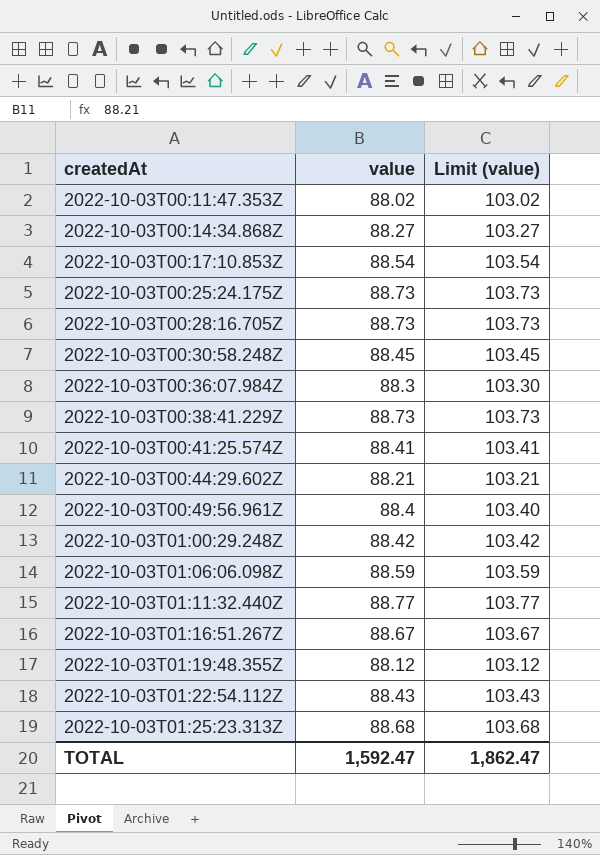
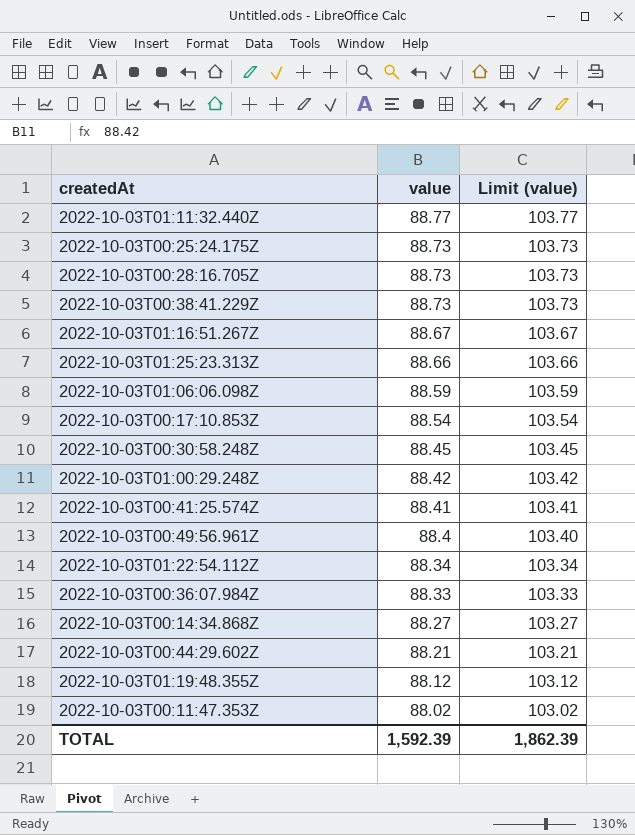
row order: createdAt ascending -> value descending
2022-10-03T01:25:23.313Z | value: 88.68 -> 88.66
2022-10-03T01:25:23.313Z | Limit (value): 103.68 -> 103.66
2022-10-03T01:22:54.112Z | value: 88.43 -> 88.34
2022-10-03T01:22:54.112Z | Limit (value): 103.43 -> 103.34
2022-10-03T00:36:07.984Z | value: 88.3 -> 88.33
2022-10-03T00:36:07.984Z | Limit (value): 103.30 -> 103.33
TOTAL | value: 1,592.47 -> 1,592.39
TOTAL | Limit (value): 1,862.47 -> 1,862.39

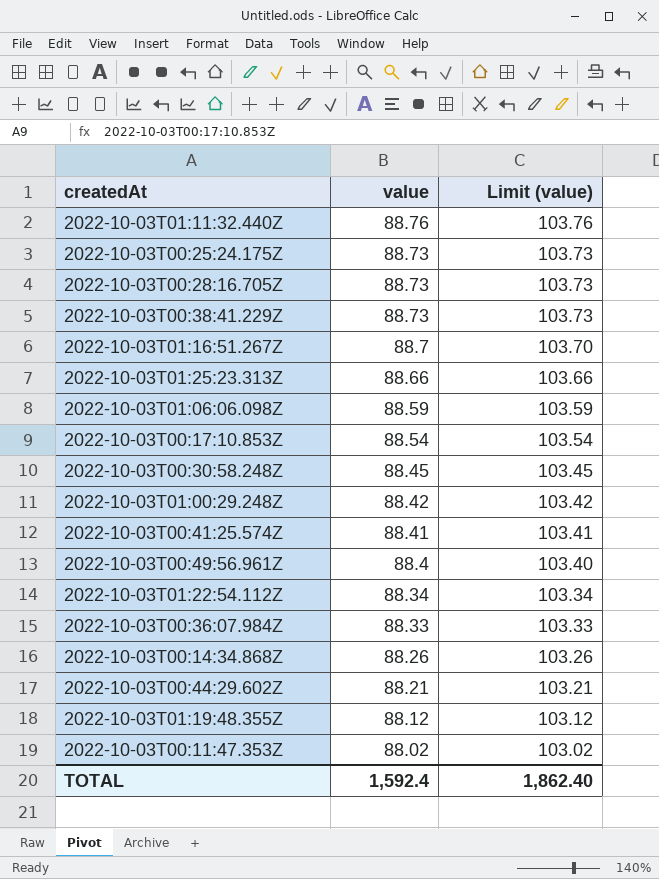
2022-10-03T01:11:32.440Z | value: 88.77 -> 88.76
2022-10-03T01:11:32.440Z | Limit (value): 103.77 -> 103.76
2022-10-03T01:16:51.267Z | value: 88.67 -> 88.7
2022-10-03T01:16:51.267Z | Limit (value): 103.67 -> 103.70
2022-10-03T00:14:34.868Z | value: 88.27 -> 88.26
2022-10-03T00:14:34.868Z | Limit (value): 103.27 -> 103.26
TOTAL | value: 1,592.39 -> 1,592.4
TOTAL | Limit (value): 1,862.39 -> 1,862.40

